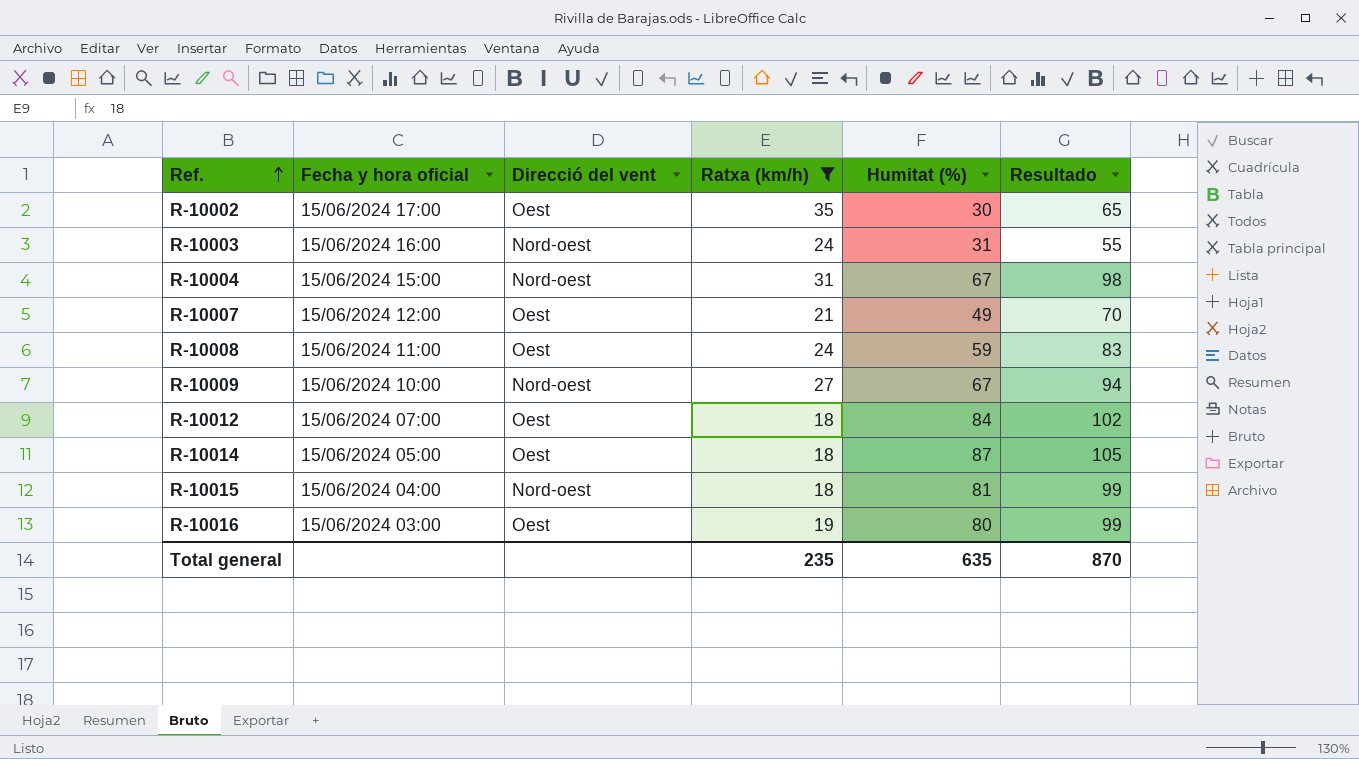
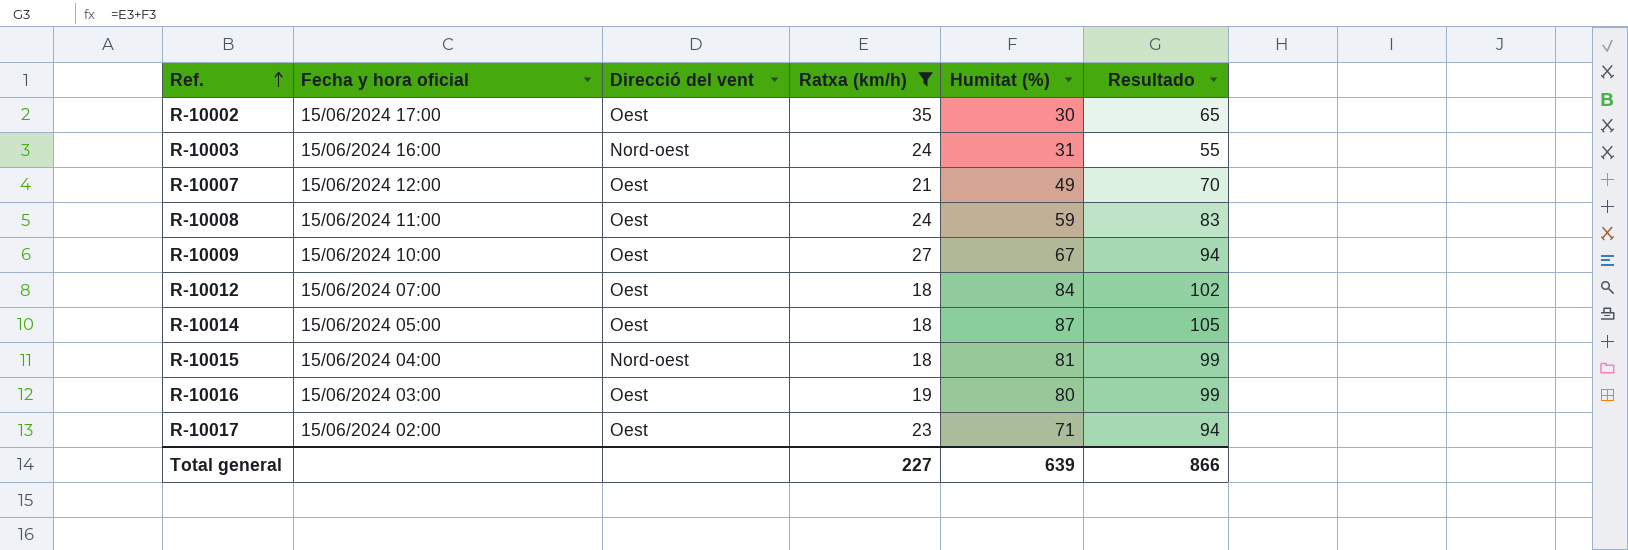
row R-10004: 15/06/2024 15:00 | Nord-oest | 31 | 67 | 98 -> none
R-10009 | Direcció del vent: Nord-oest -> Oest
row R-10017: none -> 15/06/2024 02:00 | Oest | 23 | 71 | 94
Total general | Ratxa (km/h): 235 -> 227
Total general | Humitat (%): 635 -> 639
Total general | Resultado: 870 -> 866

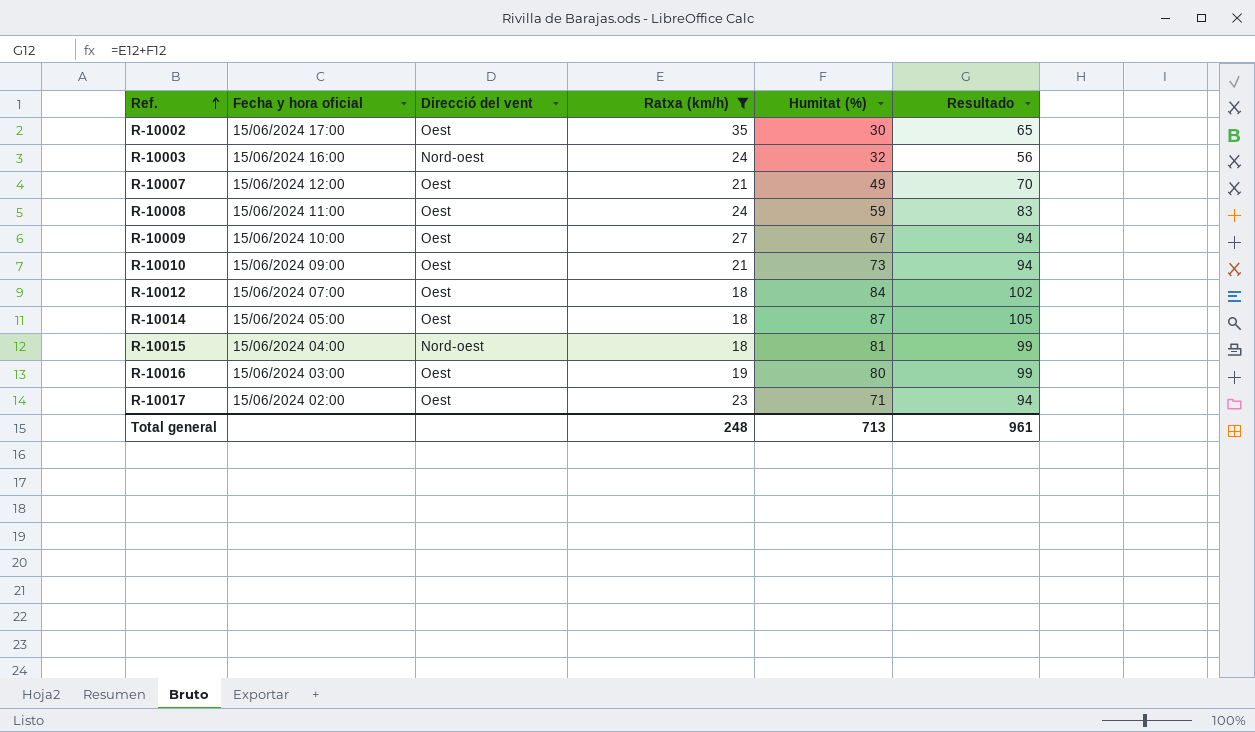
R-10003 | Humitat (%): 31 -> 32
R-10003 | Resultado: 55 -> 56
row R-10010: none -> 15/06/2024 09:00 | Oest | 21 | 73 | 94
Total general | Ratxa (km/h): 227 -> 248
Total general | Humitat (%): 639 -> 713
Total general | Resultado: 866 -> 961

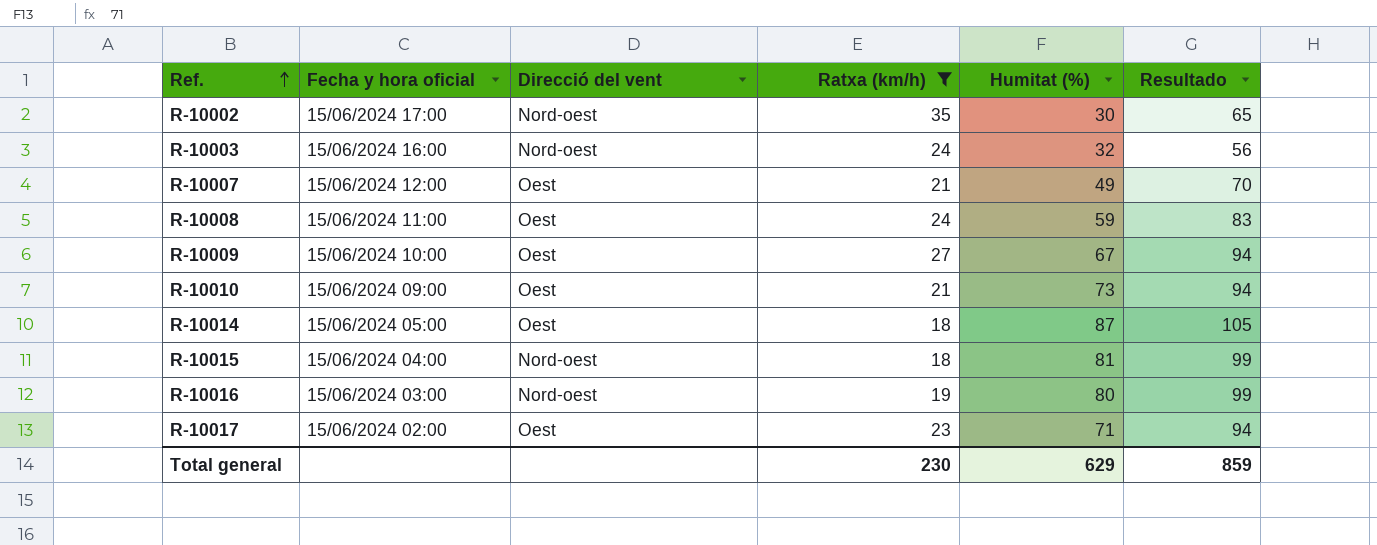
row R-10012: 15/06/2024 07:00 | Oest | 18 | 84 | 102 -> none
R-10002 | Direcció del vent: Oest -> Nord-oest
R-10016 | Direcció del vent: Oest -> Nord-oest
Total general | Ratxa (km/h): 248 -> 230
Total general | Humitat (%): 713 -> 629
Total general | Resultado: 961 -> 859

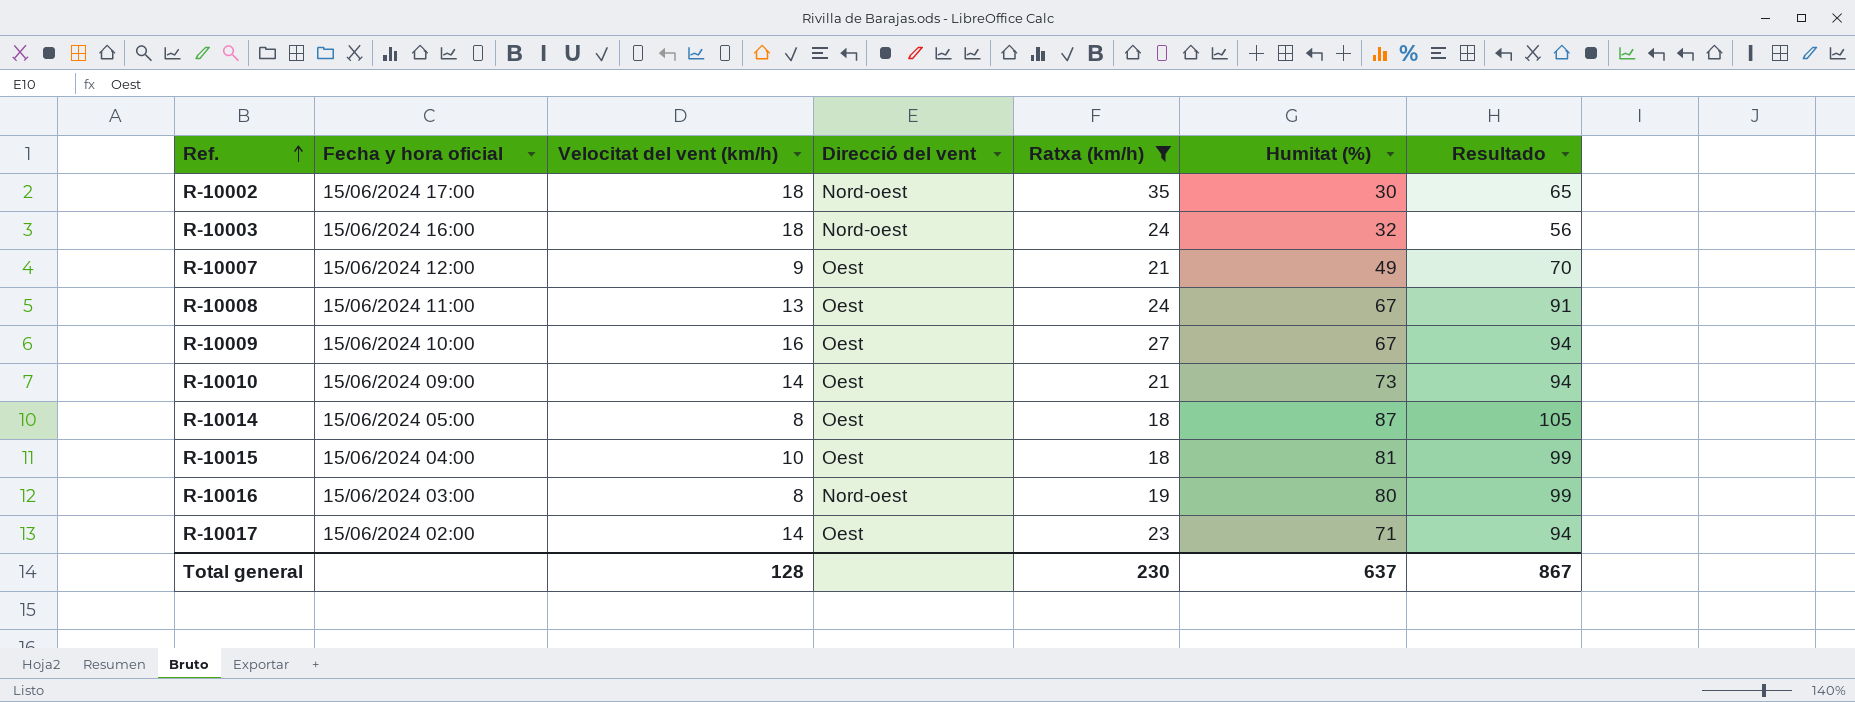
column Velocitat del vent (km/h) | position: none -> 3
R-10008 | Humitat (%): 59 -> 67
R-10008 | Resultado: 83 -> 91
R-10015 | Direcció del vent: Nord-oest -> Oest
Total general | Humitat (%): 629 -> 637
Total general | Resultado: 859 -> 867

